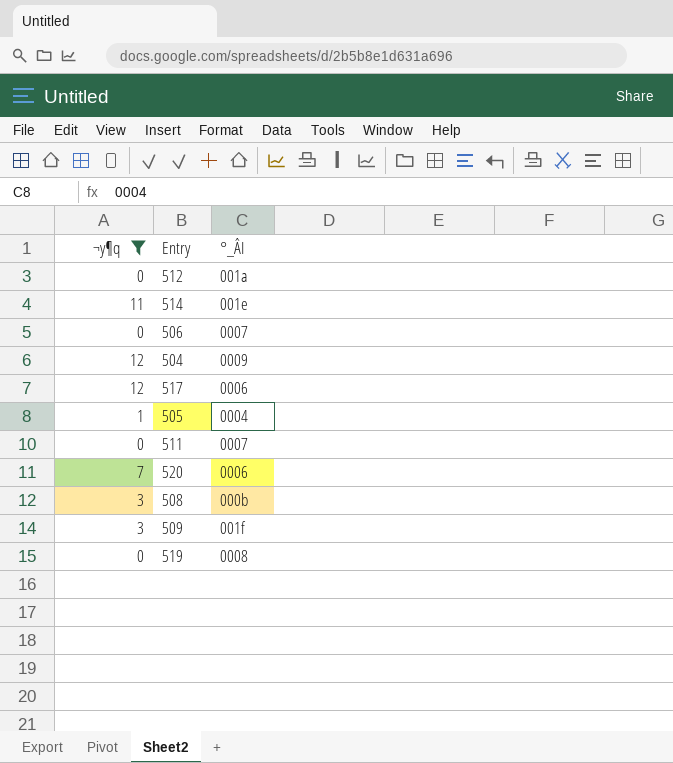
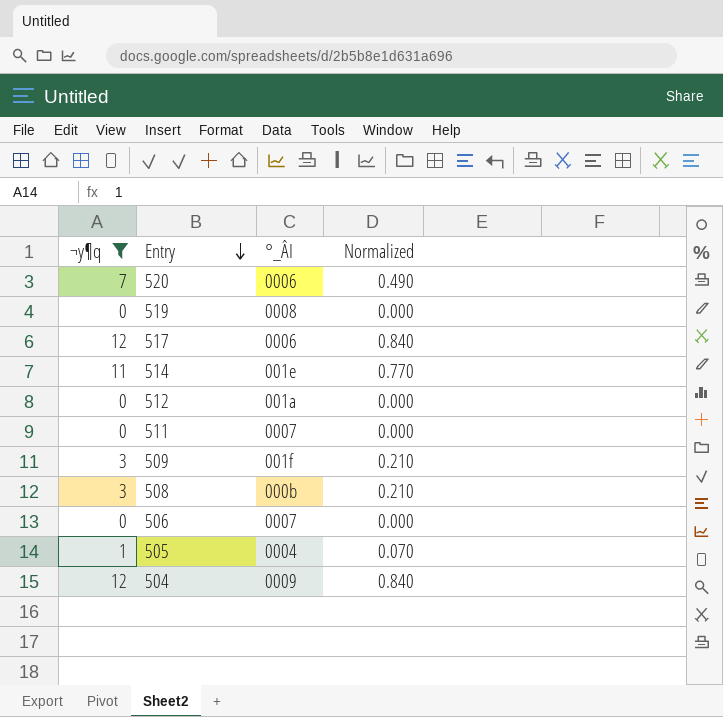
row order: none -> Entry descending
column Normalized | formula: none -> [¬y¶q] * 0.07

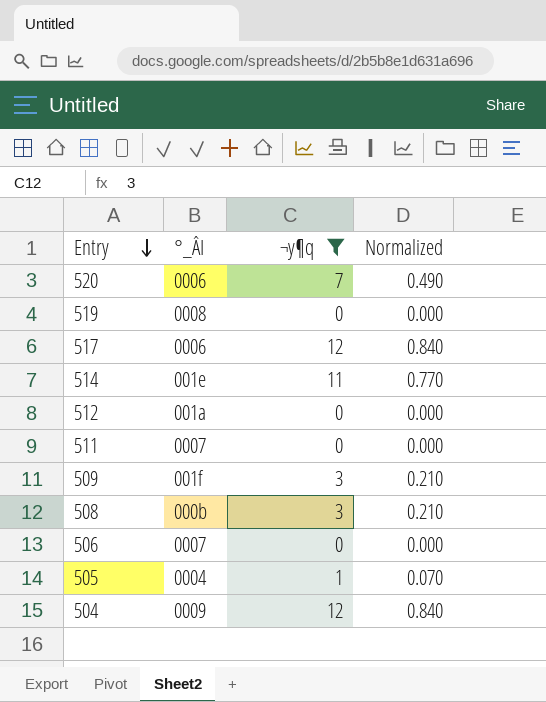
column ¬y¶q | position: 1 -> 3

